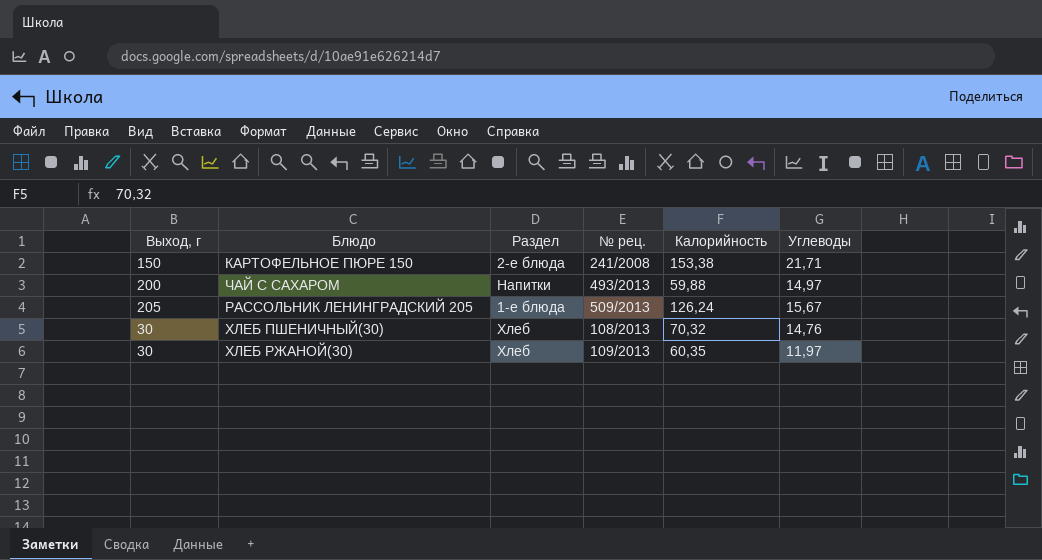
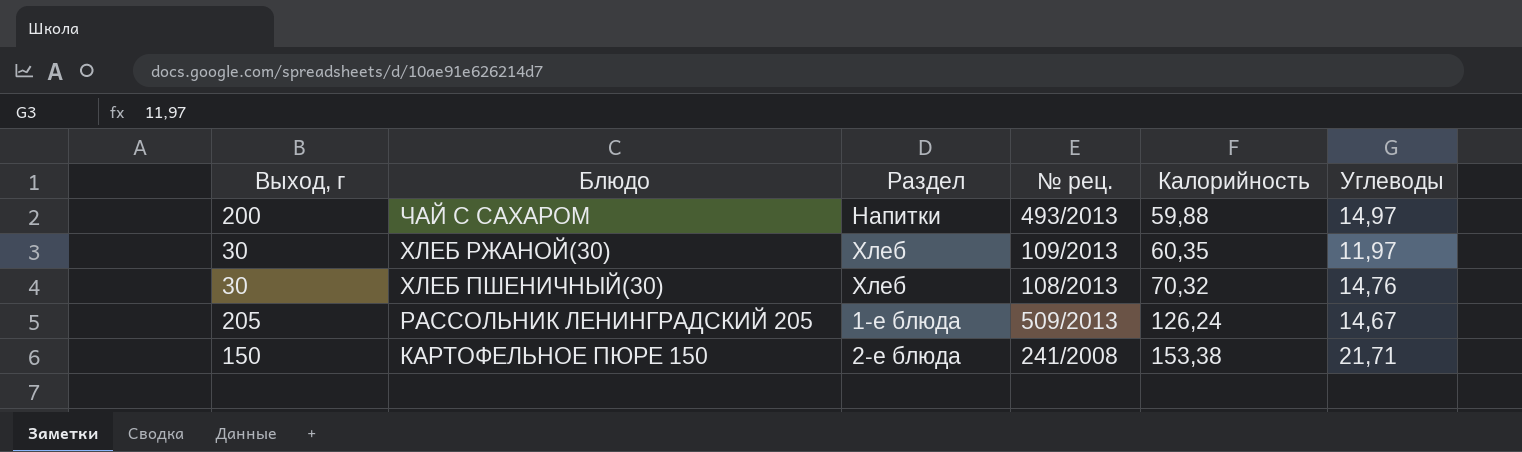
row order: none -> Блюдо descending
РАССОЛЬНИК ЛЕНИНГРАДСКИЙ 205 | Углеводы: 15,67 -> 14,67

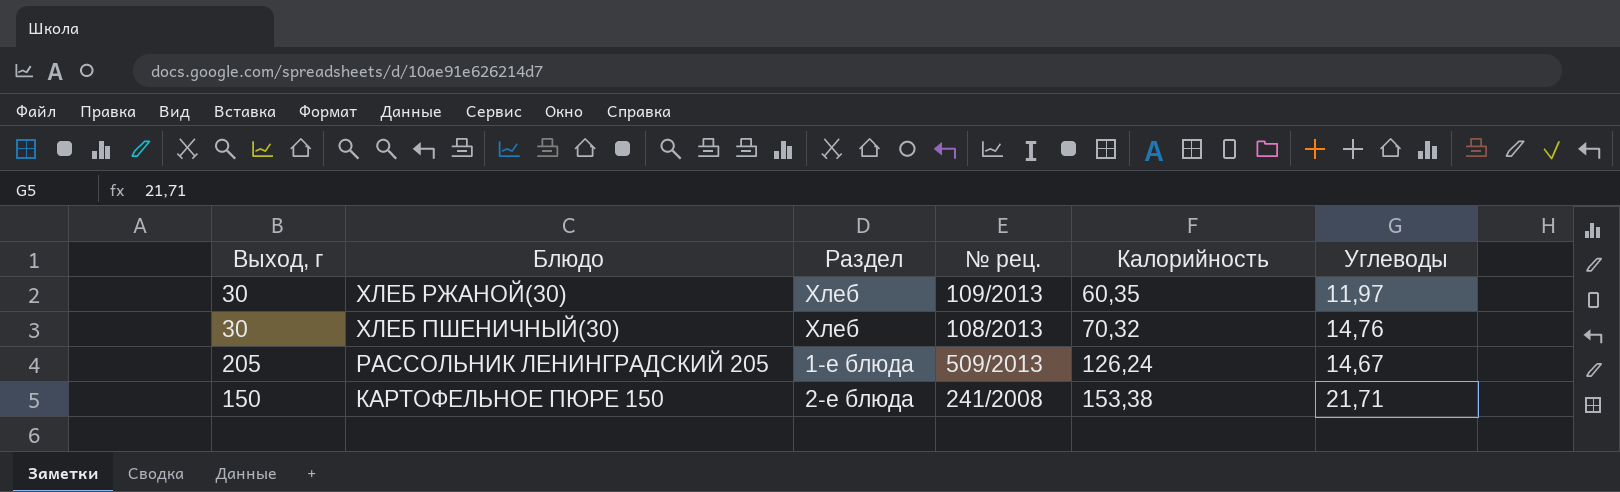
row ЧАЙ С САХАРОМ: 200 | Напитки | 493/2013 | 59,88 | 14,97 -> none

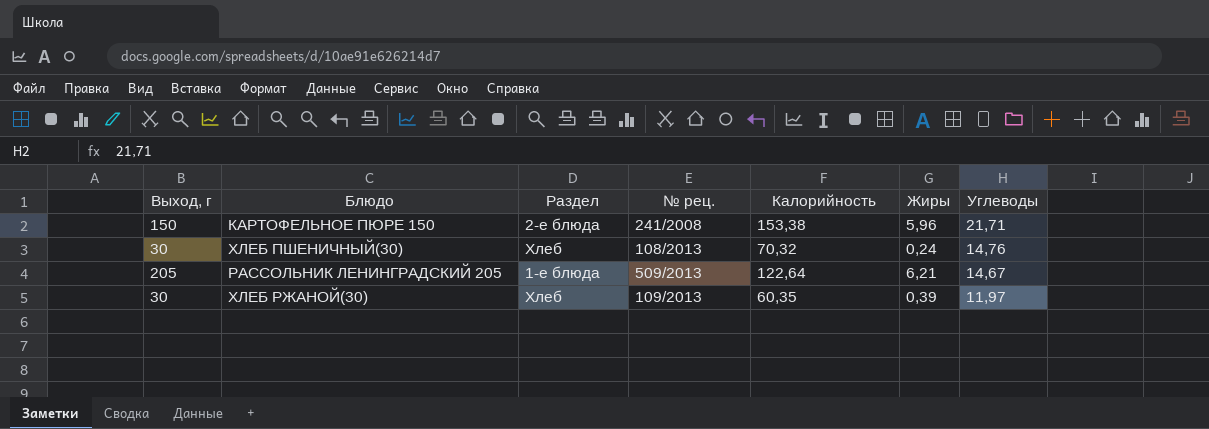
row order: Блюдо descending -> Углеводы descending
column Жиры | position: none -> 6
РАССОЛЬНИК ЛЕНИНГРАДСКИЙ 205 | Калорийность: 126,24 -> 122,64

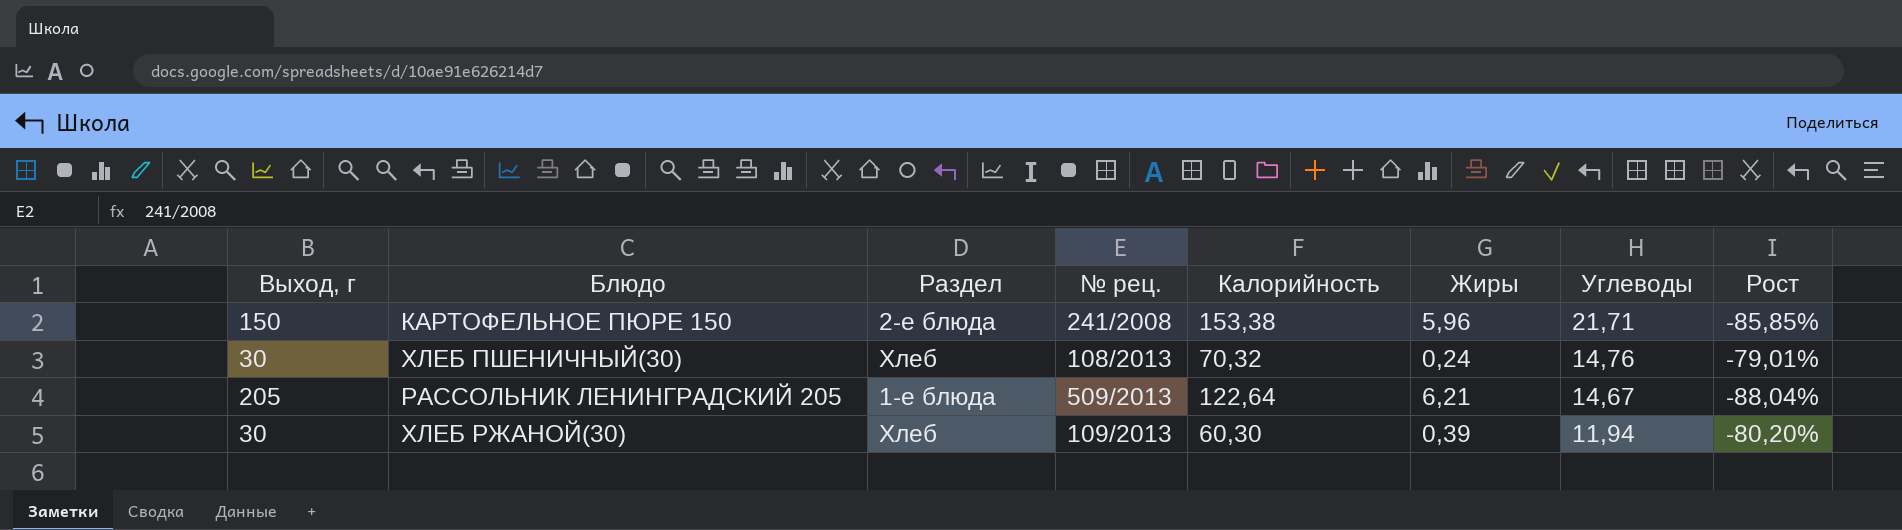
column Рост | formula: none -> ([Углеводы] - [Калорийность]) / [Калорийность]
ХЛЕБ РЖАНОЙ(30) | Калорийность: 60,35 -> 60,30
ХЛЕБ РЖАНОЙ(30) | Углеводы: 11,97 -> 11,94

